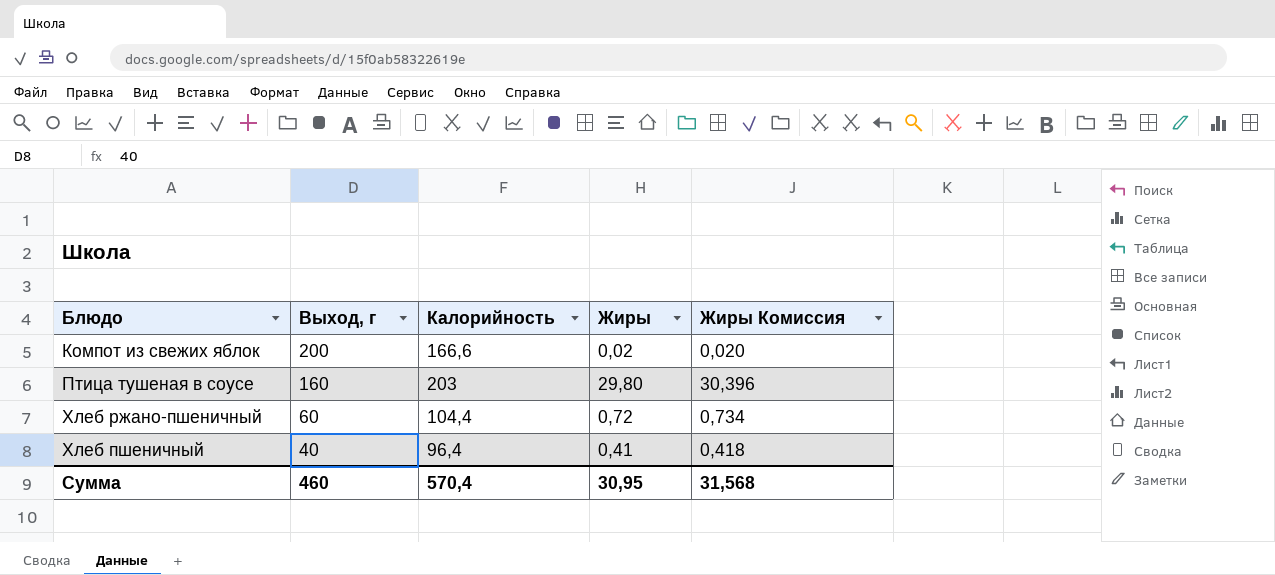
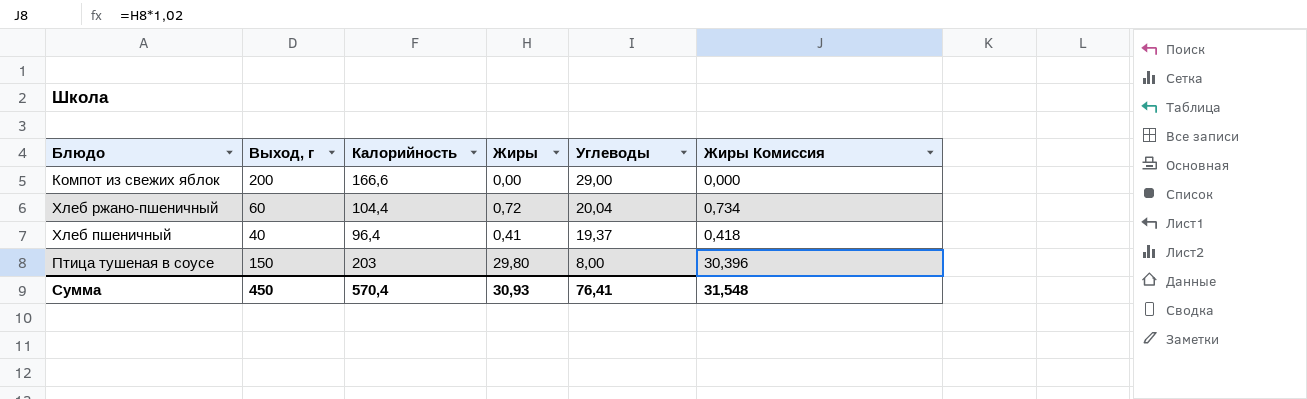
row order: Выход, г descending -> Углеводы descending
column Углеводы | position: none -> 5
Компот из свежих яблок | Жиры: 0,02 -> 0,00
Компот из свежих яблок | Жиры Комиссия: 0,020 -> 0,000
Птица тушеная в соусе | Выход, г: 160 -> 150
Сумма | Выход, г: 460 -> 450
Сумма | Жиры: 30,95 -> 30,93
Сумма | Жиры Комиссия: 31,568 -> 31,548

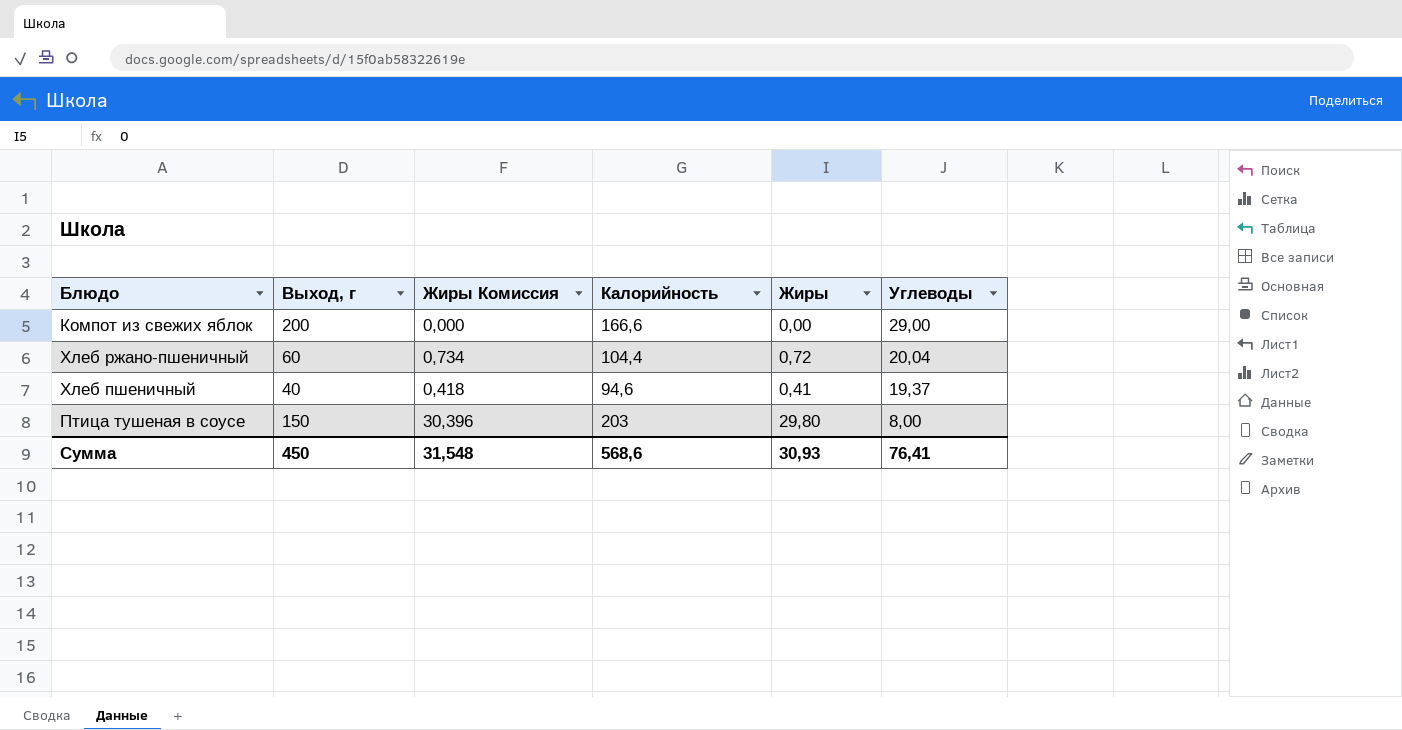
column Жиры Комиссия | position: 6 -> 3
Хлеб пшеничный | Калорийность: 96,4 -> 94,6
Сумма | Калорийность: 570,4 -> 568,6

